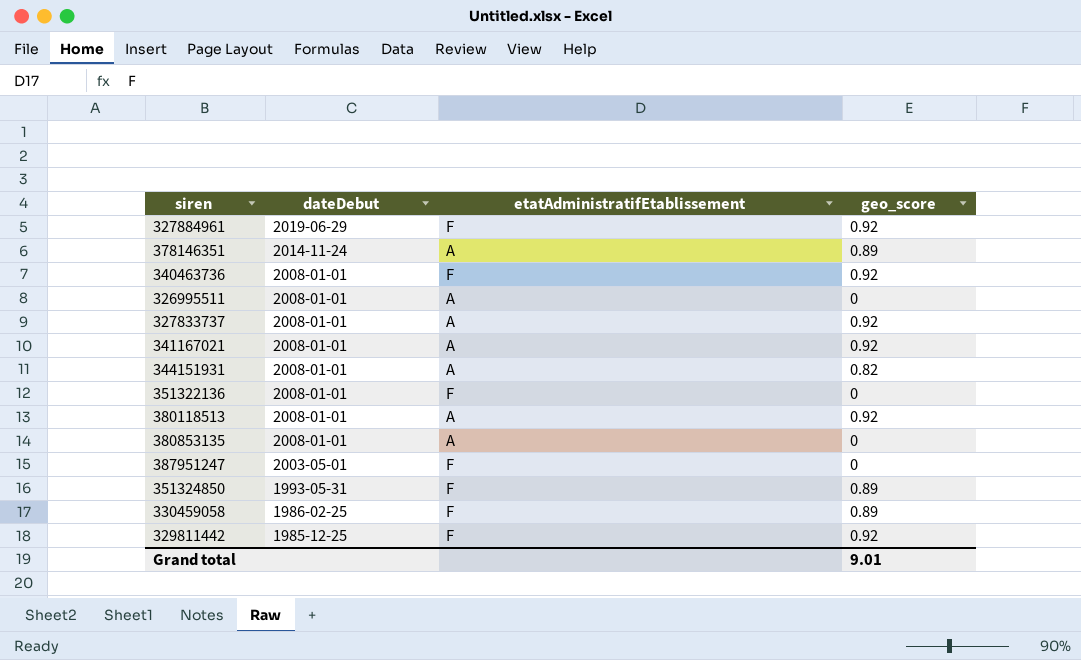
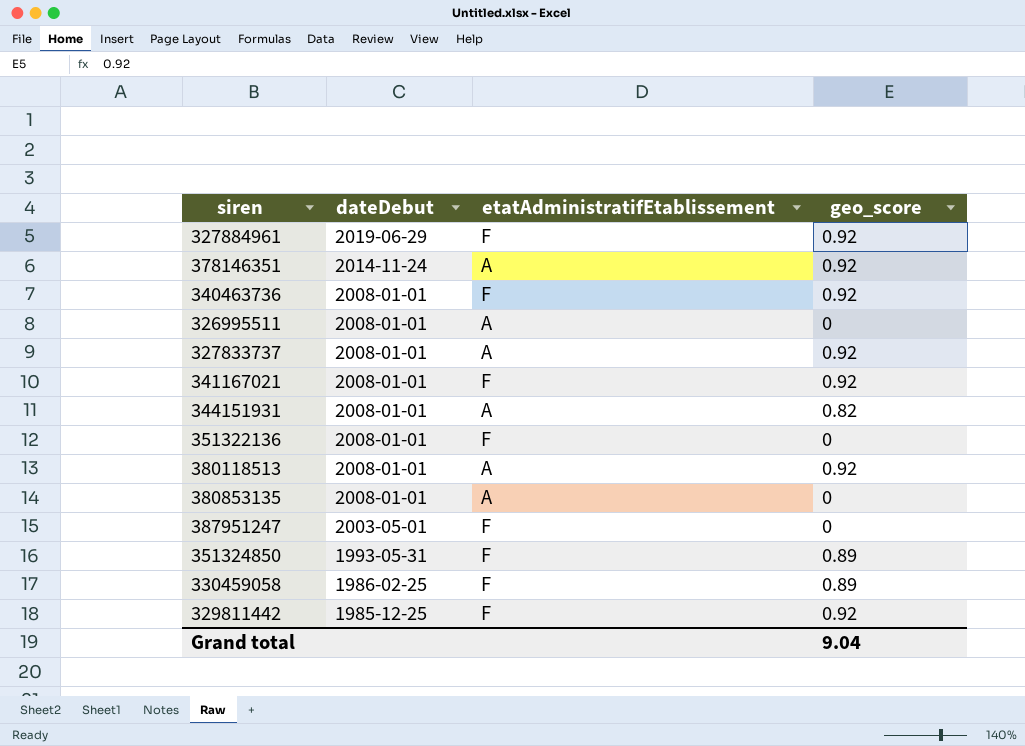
378146351 | geo_score: 0.89 -> 0.92
341167021 | etatAdministratifEtablissement: A -> F
Grand total | geo_score: 9.01 -> 9.04

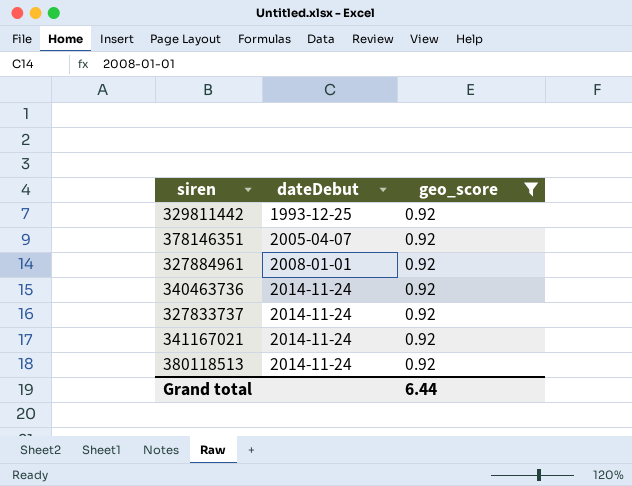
filter: none -> geo_score = 0.92
row order: dateDebut descending -> dateDebut ascending
column etatAdministratifEtablissement | position: 3 -> none
329811442 | dateDebut: 1985-12-25 -> 1993-12-25
378146351 | dateDebut: 2014-11-24 -> 2005-04-07
327884961 | dateDebut: 2019-06-29 -> 2008-01-01
340463736 | dateDebut: 2008-01-01 -> 2014-11-24
327833737 | dateDebut: 2008-01-01 -> 2014-11-24
341167021 | dateDebut: 2008-01-01 -> 2014-11-24
380118513 | dateDebut: 2008-01-01 -> 2014-11-24
Grand total | geo_score: 9.04 -> 6.44

